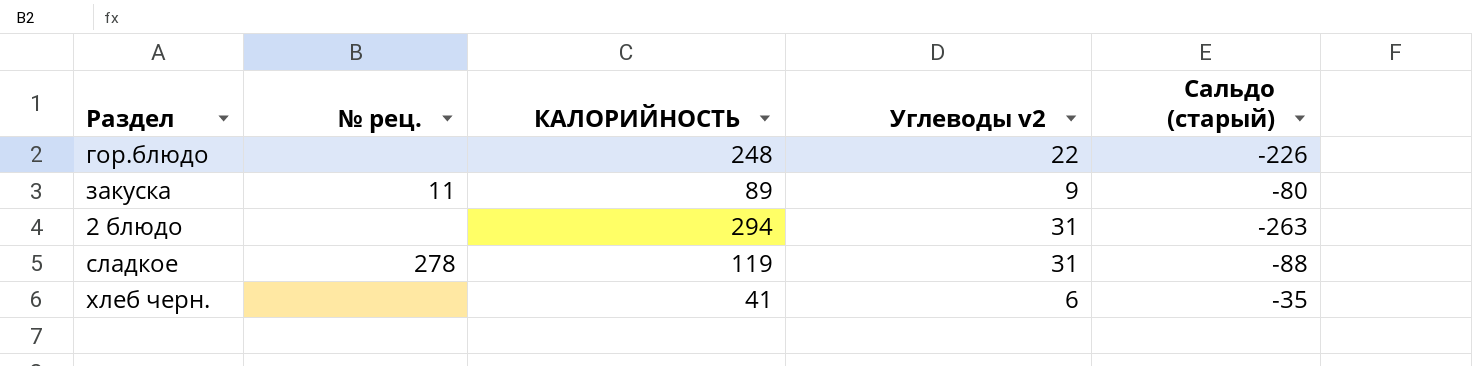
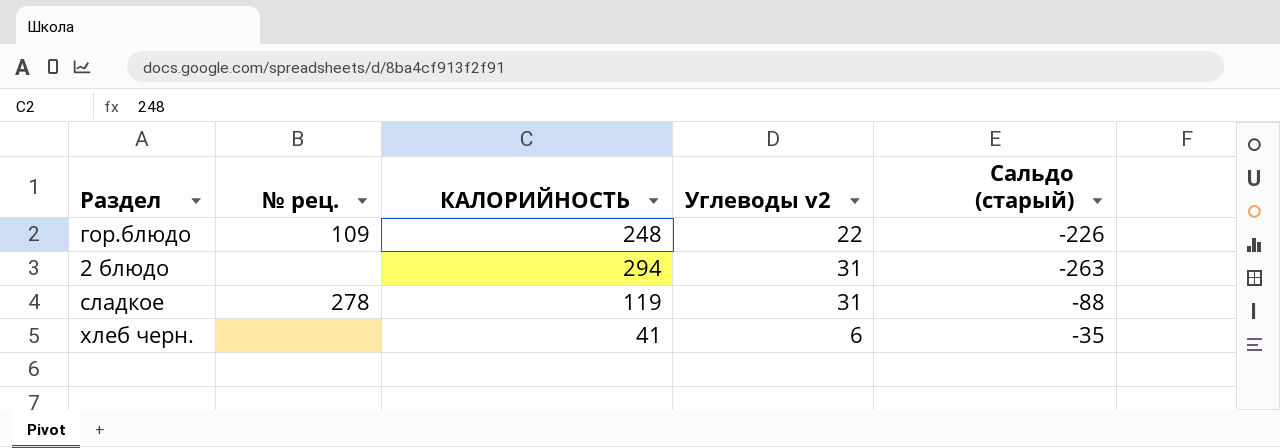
row закуска: 11 | 89 | 9 | -80 -> none
гор.блюдо | № рец.: none -> 109

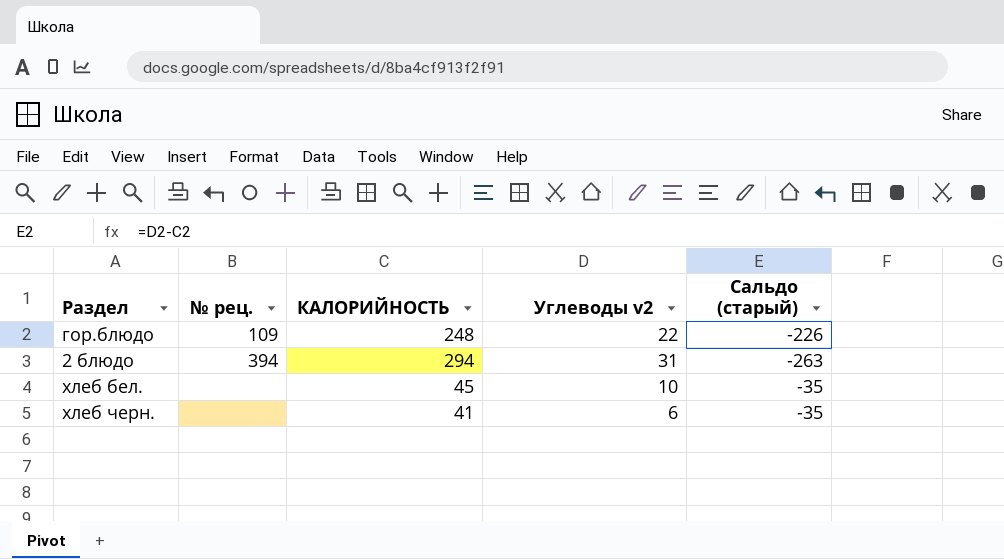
row сладкое: 278 | 119 | 31 | -88 -> none
2 блюдо | № рец.: none -> 394
row хлеб бел.: none -> none | 45 | 10 | -35

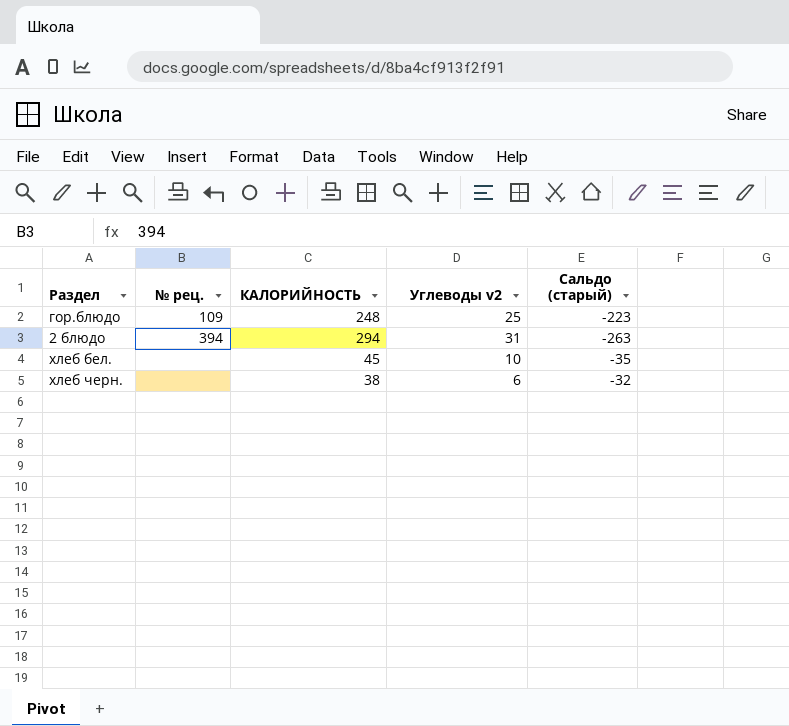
гор.блюдо | Углеводы v2: 22 -> 25
гор.блюдо | Сальдо (старый): -226 -> -223
хлеб черн. | КАЛОРИЙНОСТЬ: 41 -> 38
хлеб черн. | Сальдо (старый): -35 -> -32

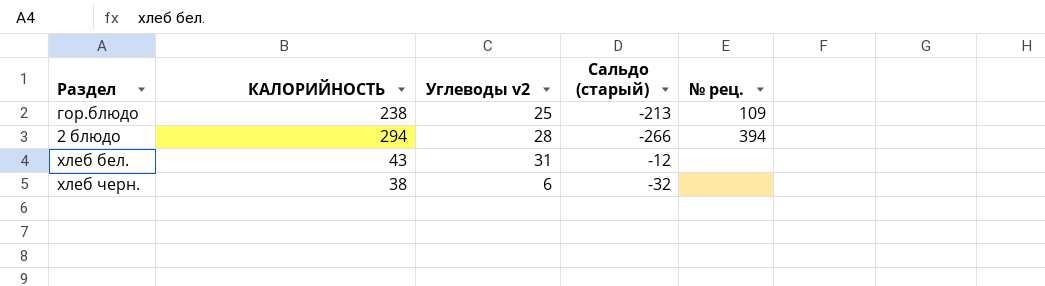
column № рец. | position: 2 -> 5
гор.блюдо | КАЛОРИЙНОСТЬ: 248 -> 238
гор.блюдо | Сальдо (старый): -223 -> -213
2 блюдо | Углеводы v2: 31 -> 28
2 блюдо | Сальдо (старый): -263 -> -266
хлеб бел. | КАЛОРИЙНОСТЬ: 45 -> 43
хлеб бел. | Углеводы v2: 10 -> 31
хлеб бел. | Сальдо (старый): -35 -> -12

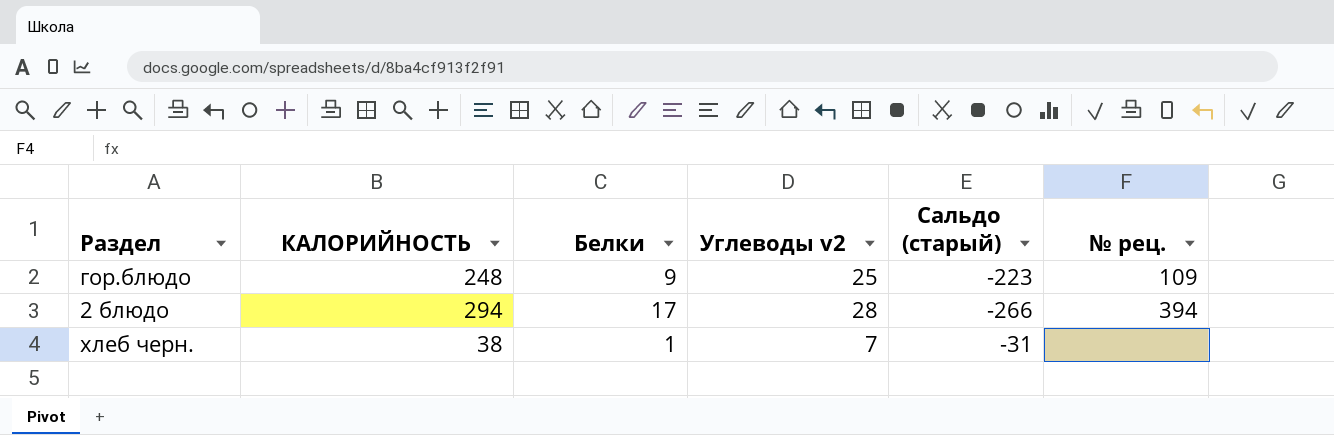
column Белки | position: none -> 3
row хлеб бел.: 43 | 31 | -12 | none -> none
гор.блюдо | КАЛОРИЙНОСТЬ: 238 -> 248
гор.блюдо | Сальдо (старый): -213 -> -223
хлеб черн. | Углеводы v2: 6 -> 7
хлеб черн. | Сальдо (старый): -32 -> -31

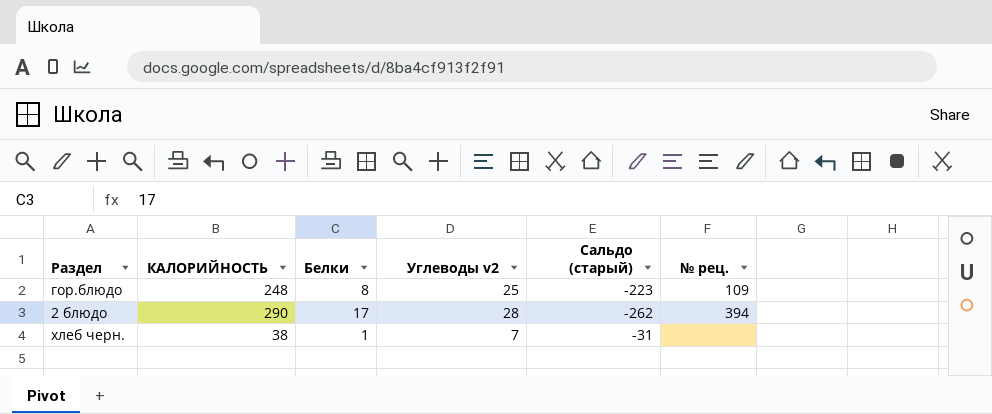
гор.блюдо | Белки: 9 -> 8
2 блюдо | КАЛОРИЙНОСТЬ: 294 -> 290
2 блюдо | Сальдо (старый): -266 -> -262

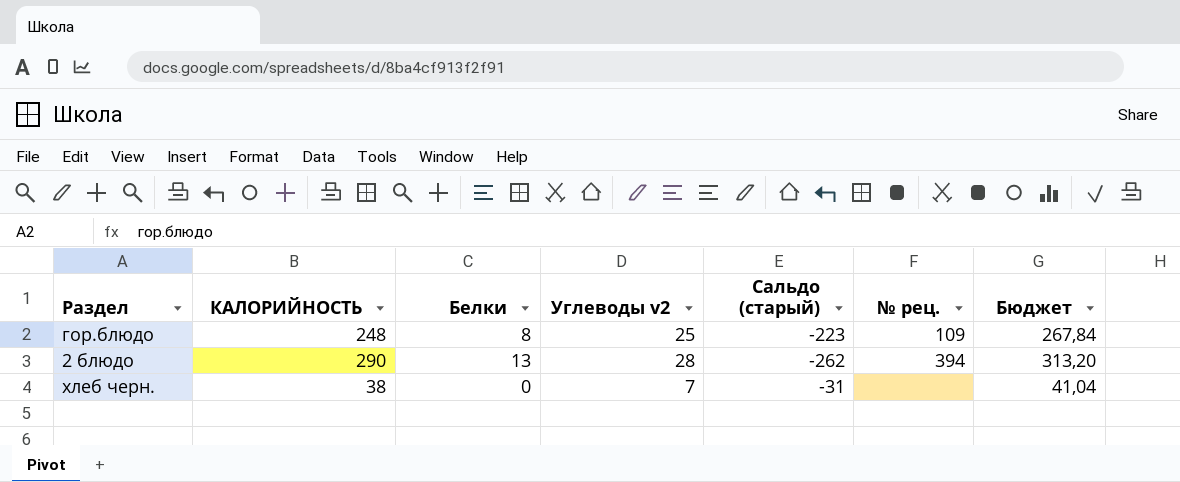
column Бюджет | formula: none -> [КАЛОРИЙНОСТЬ] * 1,08
2 блюдо | Белки: 17 -> 13
хлеб черн. | Белки: 1 -> 0

